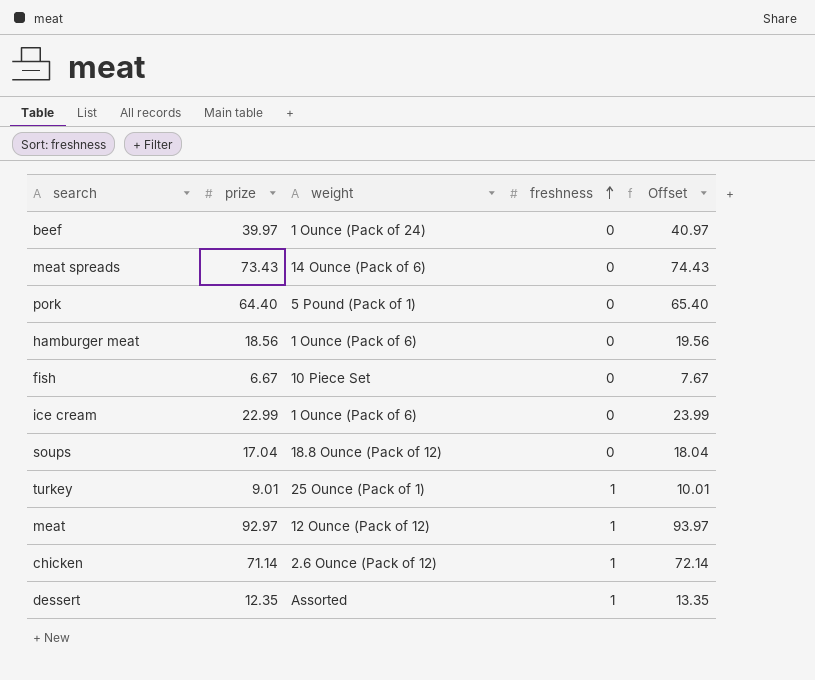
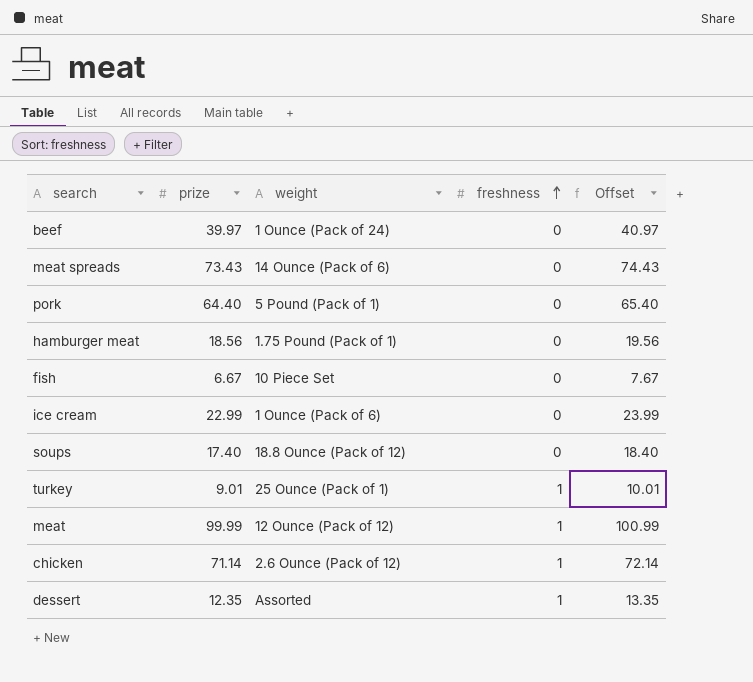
hamburger meat | weight: 1 Ounce (Pack of 6) -> 1.75 Pound (Pack of 1)
soups | prize: 17.04 -> 17.40
soups | Offset: 18.04 -> 18.40
meat | prize: 92.97 -> 99.99
meat | Offset: 93.97 -> 100.99

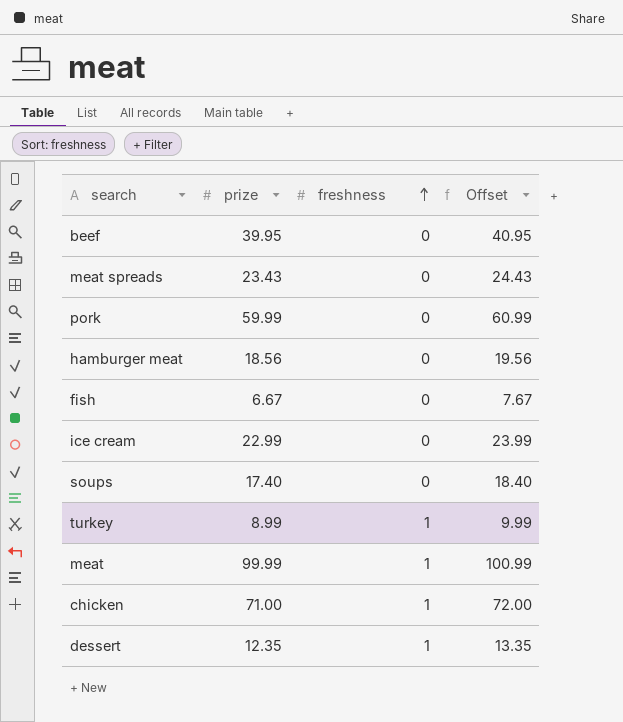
column weight | position: 3 -> none
beef | prize: 39.97 -> 39.95
beef | Offset: 40.97 -> 40.95
meat spreads | prize: 73.43 -> 23.43
meat spreads | Offset: 74.43 -> 24.43
pork | prize: 64.40 -> 59.99
pork | Offset: 65.40 -> 60.99
turkey | prize: 9.01 -> 8.99
turkey | Offset: 10.01 -> 9.99
chicken | prize: 71.14 -> 71.00
chicken | Offset: 72.14 -> 72.00

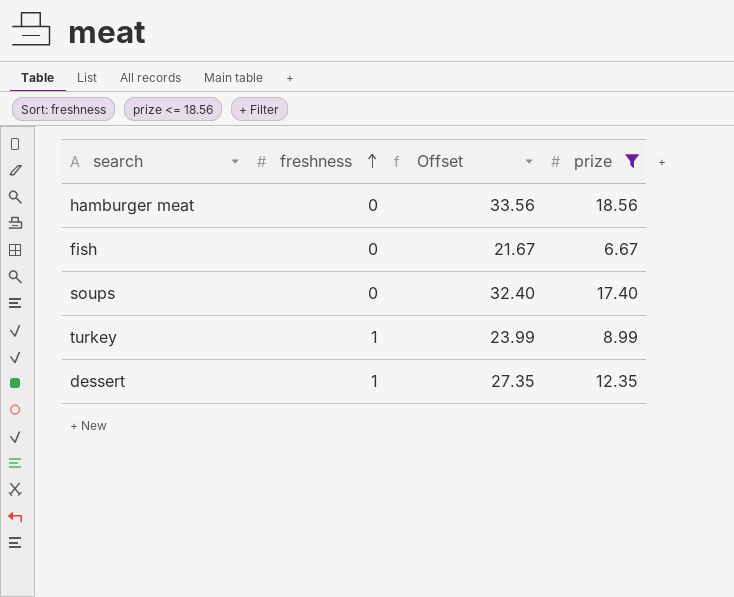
filter: none -> prize <= 18.56
column Offset | formula: [prize] + 1 -> [prize] + 15
column prize | position: 2 -> 4

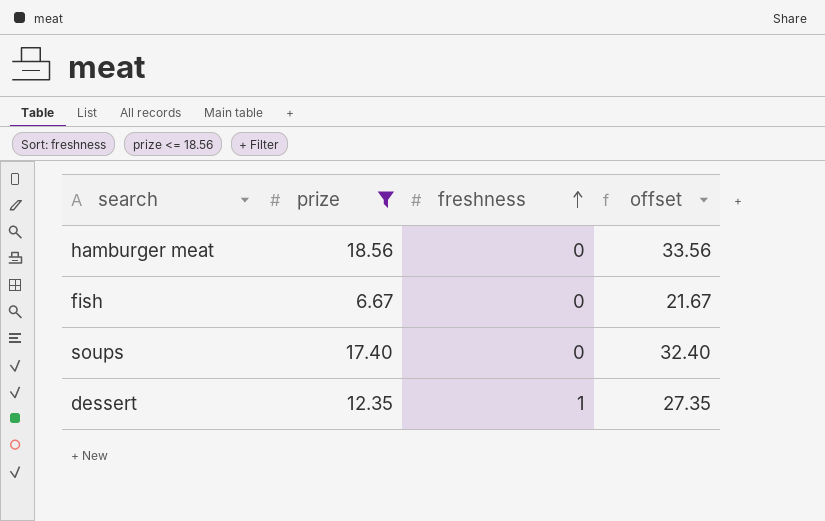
column prize | position: 4 -> 2
column name: Offset -> offset
row turkey: 1 | 23.99 | 8.99 -> none

